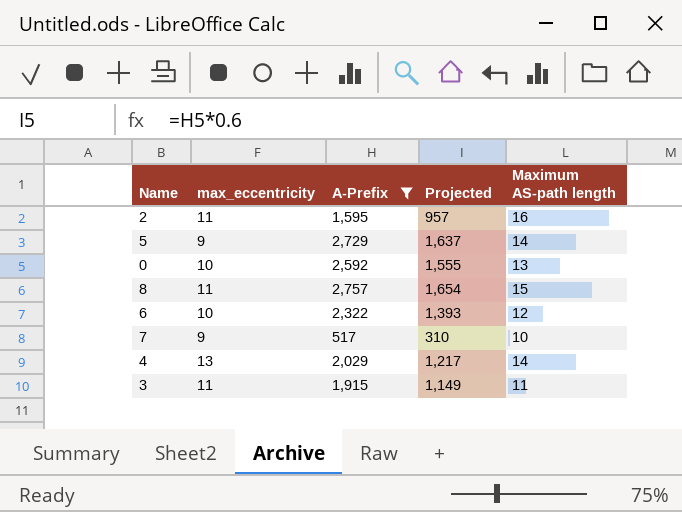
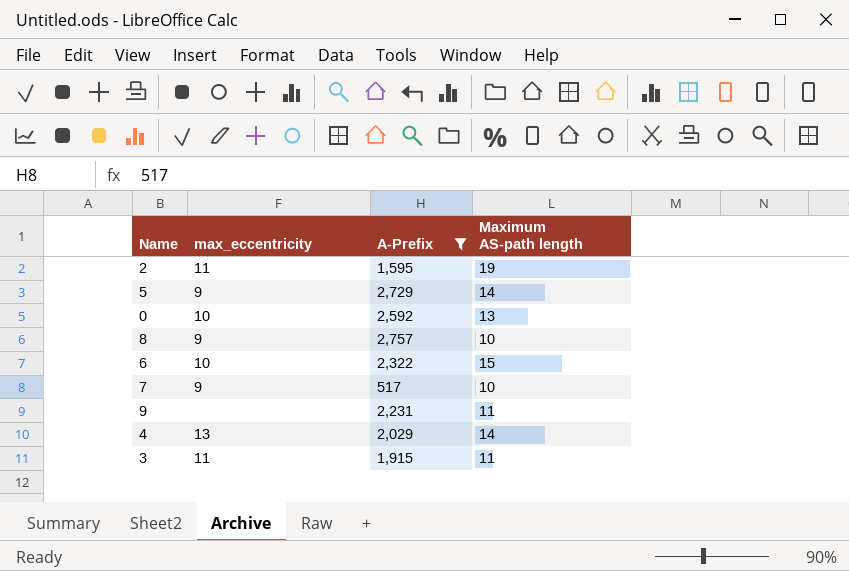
column Projected | formula: [A-Prefix] * 0.6 -> none
2 | Maximum AS-path length: 16 -> 19
8 | max_eccentricity: 11 -> 9
8 | Maximum AS-path length: 15 -> 10
6 | Maximum AS-path length: 12 -> 15
row 9: none -> none | 2,231 | 11

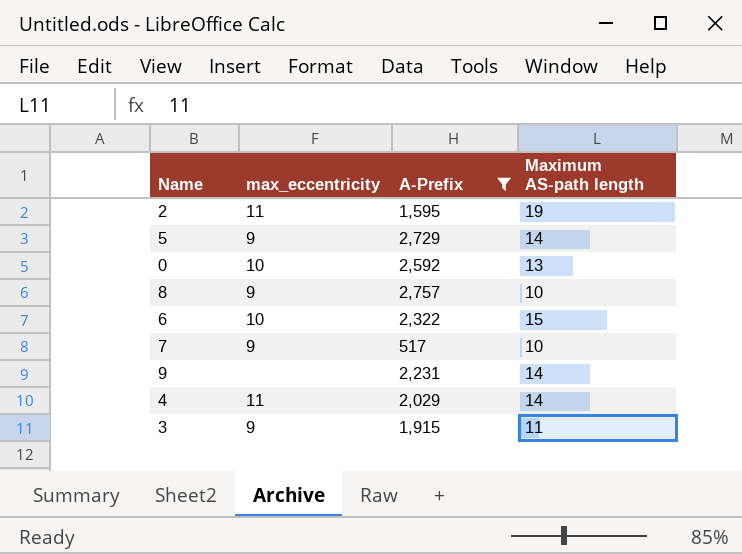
9 | Maximum AS-path length: 11 -> 14
4 | max_eccentricity: 13 -> 11
3 | max_eccentricity: 11 -> 9

